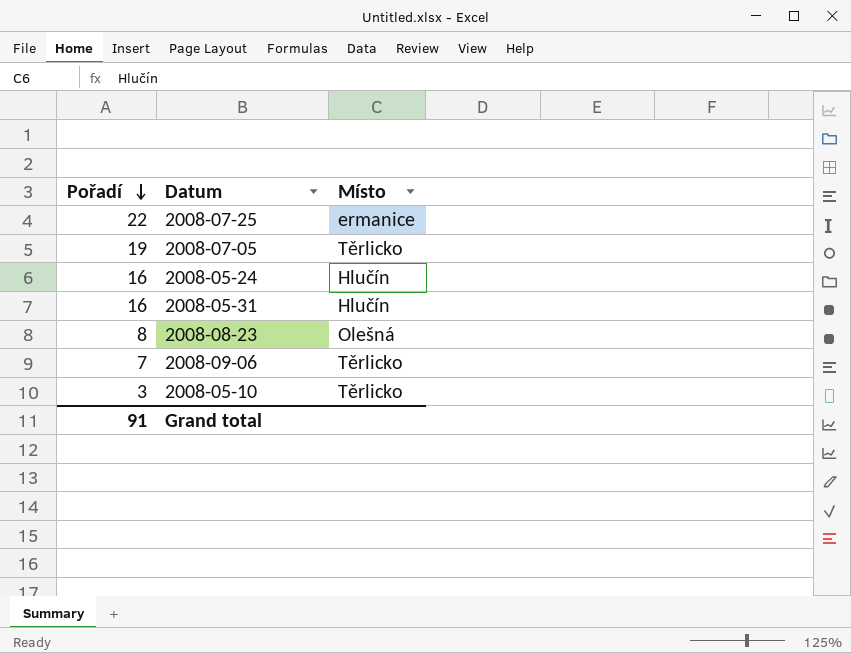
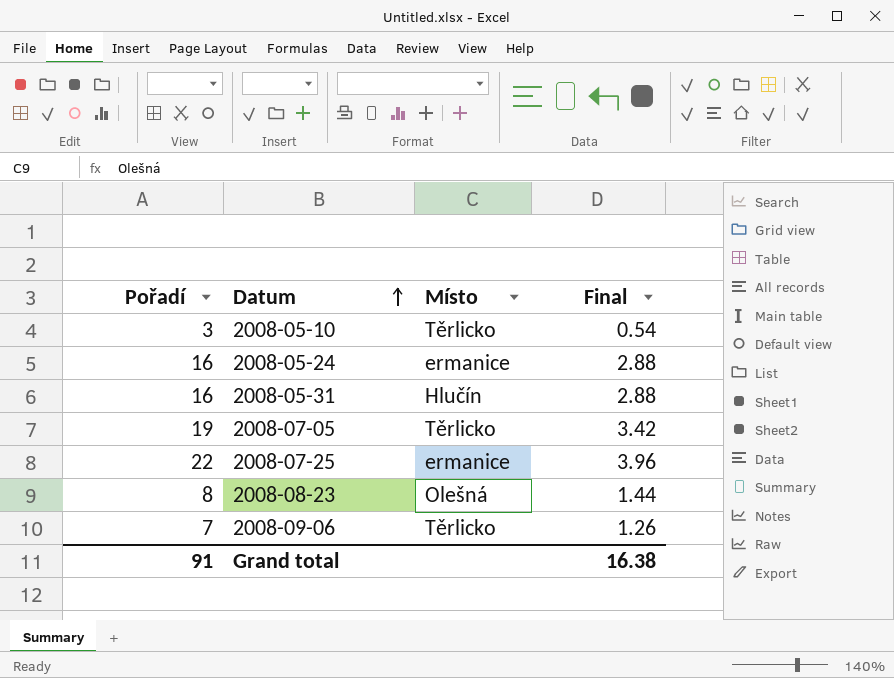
row order: Pořadí descending -> Datum ascending
column Final | formula: none -> [Pořadí] * 0.18
2008-05-24 | Místo: Hlučín -> ermanice

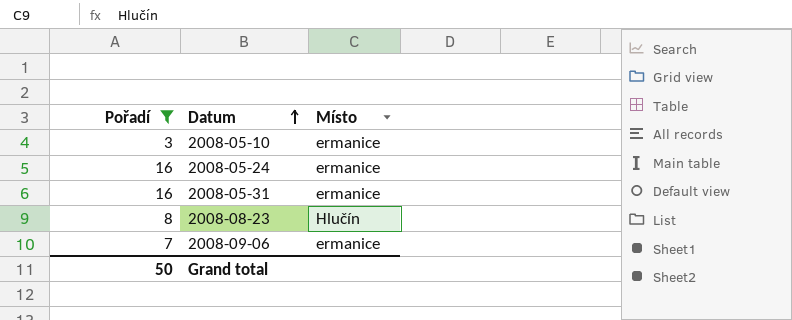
filter: none -> Pořadí <= 16
column Final | formula: [Pořadí] * 0.18 -> none
2008-05-10 | Místo: Těrlicko -> ermanice
2008-05-31 | Místo: Hlučín -> ermanice
2008-08-23 | Místo: Olešná -> Hlučín
2008-09-06 | Místo: Těrlicko -> ermanice
Grand total | Pořadí: 91 -> 50

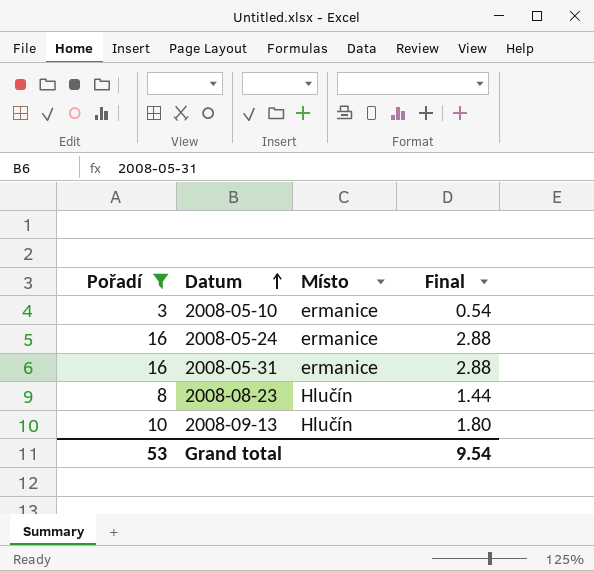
column Final | formula: none -> [Pořadí] * 0.18
row 2008-09-06: 7 | ermanice -> none
row 2008-09-13: none -> 10 | Hlučín | 1.80
Grand total | Pořadí: 50 -> 53

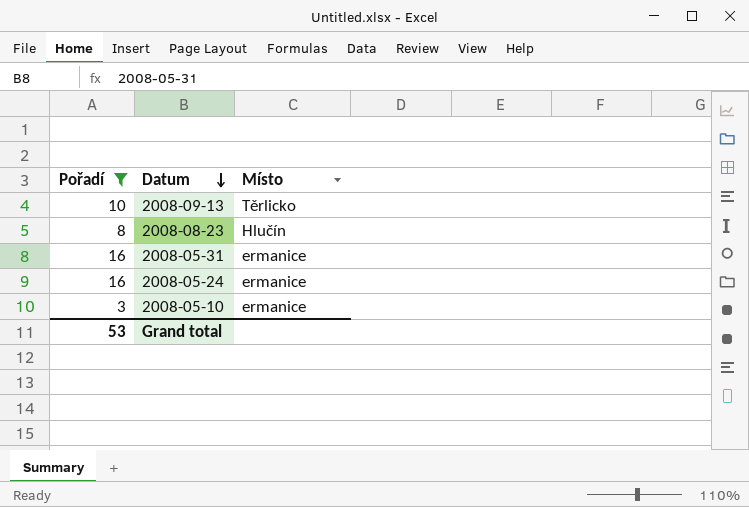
row order: Datum ascending -> Datum descending
column Final | formula: [Pořadí] * 0.18 -> none
2008-09-13 | Místo: Hlučín -> Těrlicko

